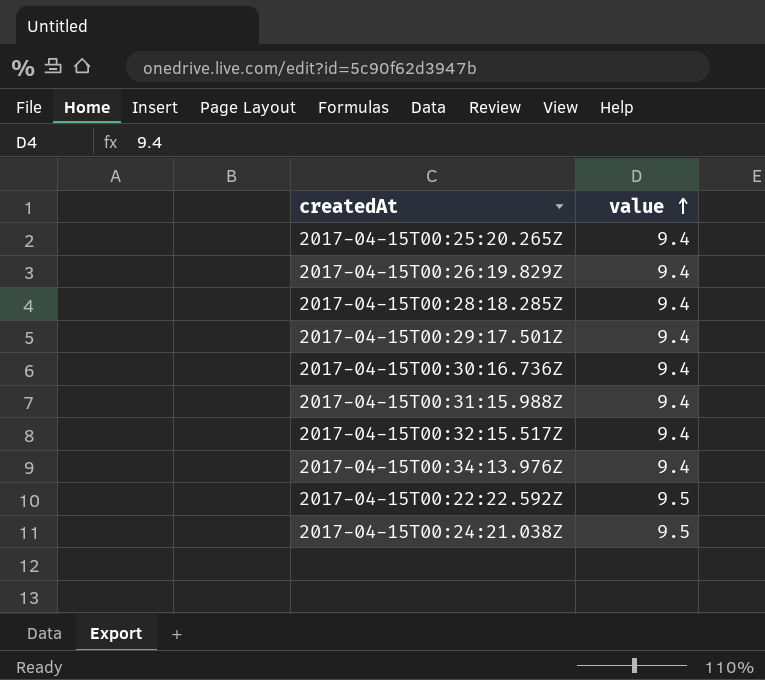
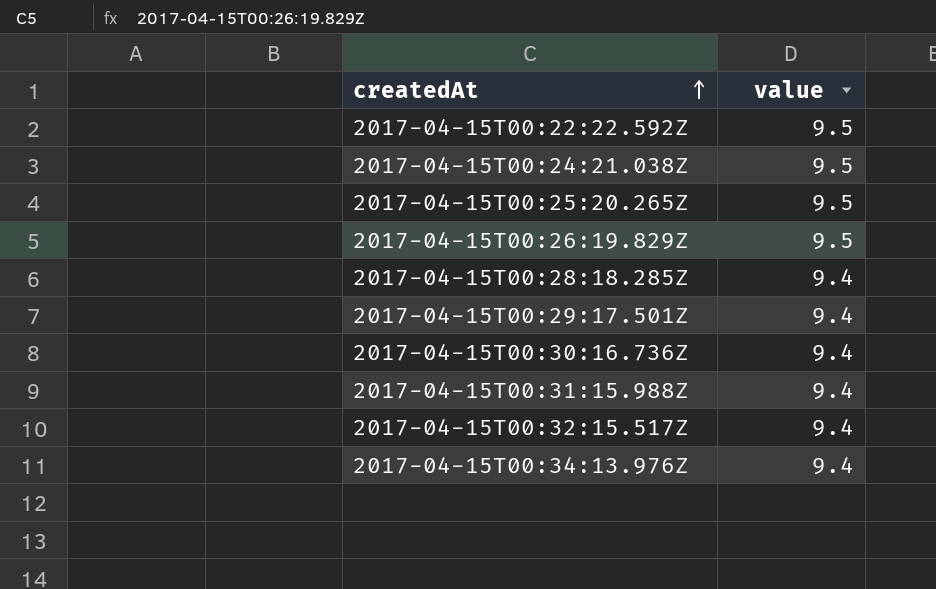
row order: value ascending -> createdAt ascending
2017-04-15T00:25:20.265Z | value: 9.4 -> 9.5
2017-04-15T00:26:19.829Z | value: 9.4 -> 9.5

